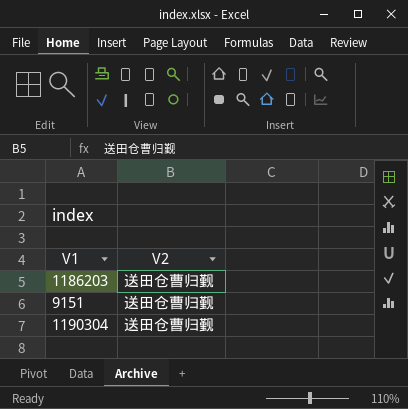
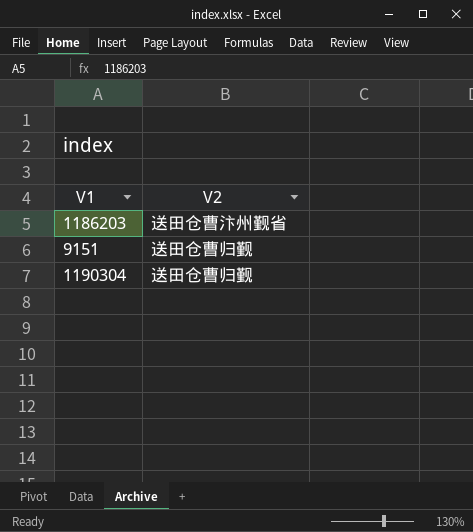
1186203 | V2: 送田仓曹归觐 -> 送田仓曹汴州觐省

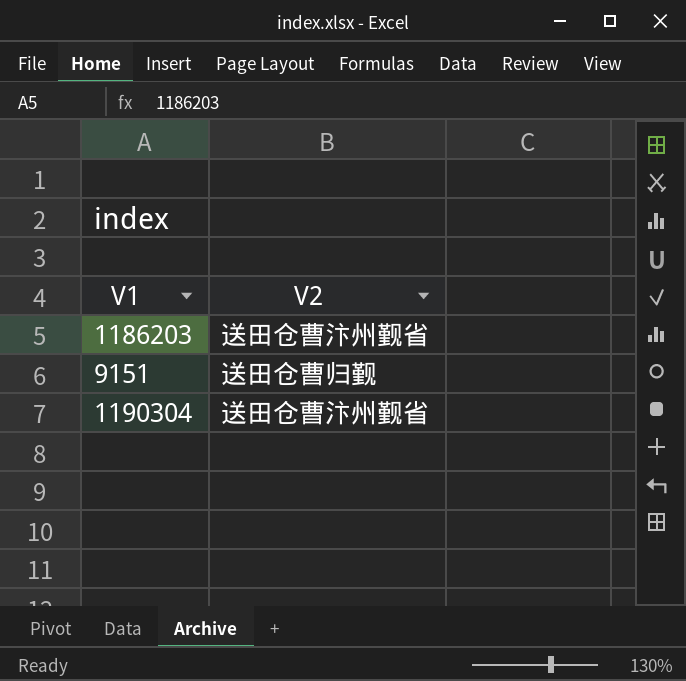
1190304 | V2: 送田仓曹归觐 -> 送田仓曹汴州觐省

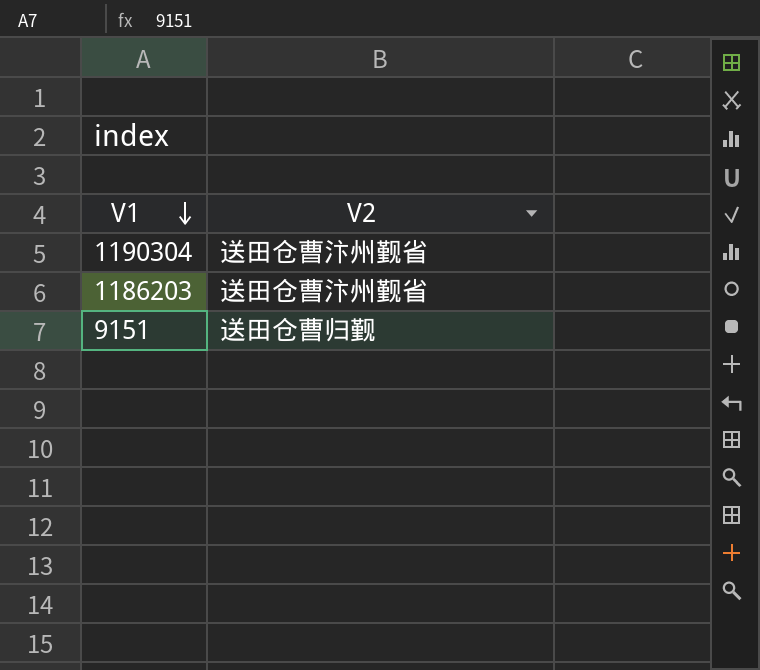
row order: none -> V1 descending

